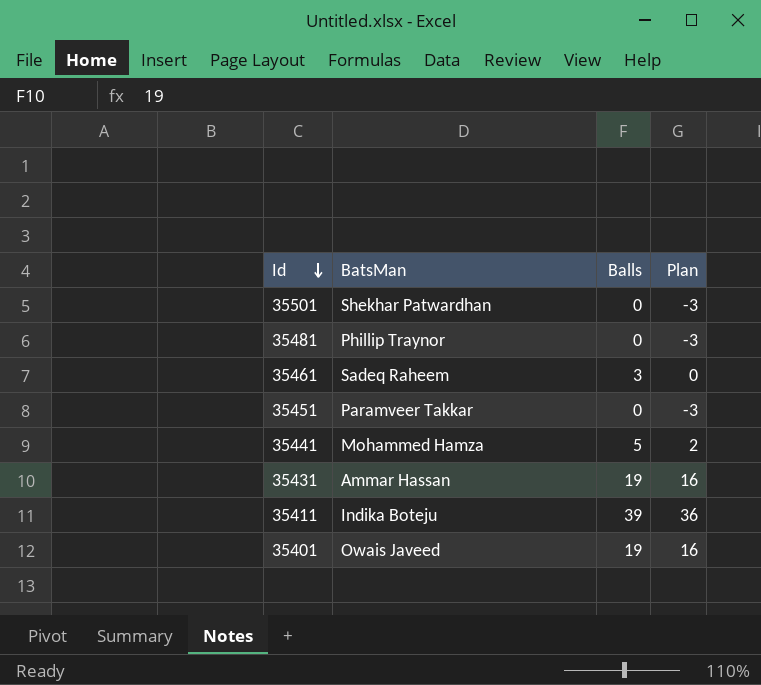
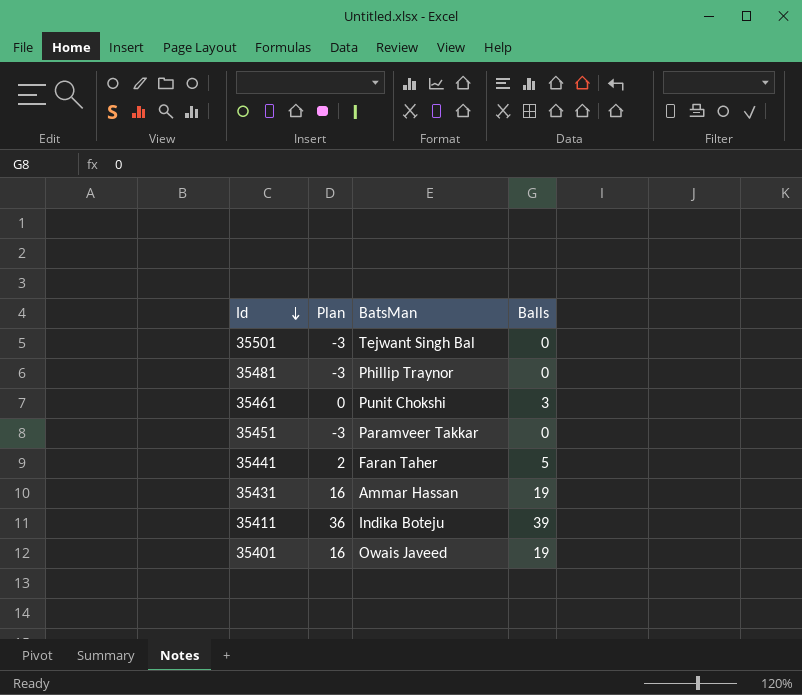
column Plan | position: 4 -> 2
35501 | BatsMan: Shekhar Patwardhan -> Tejwant Singh Bal
35461 | BatsMan: Sadeq Raheem -> Punit Chokshi
35441 | BatsMan: Mohammed Hamza -> Faran Taher

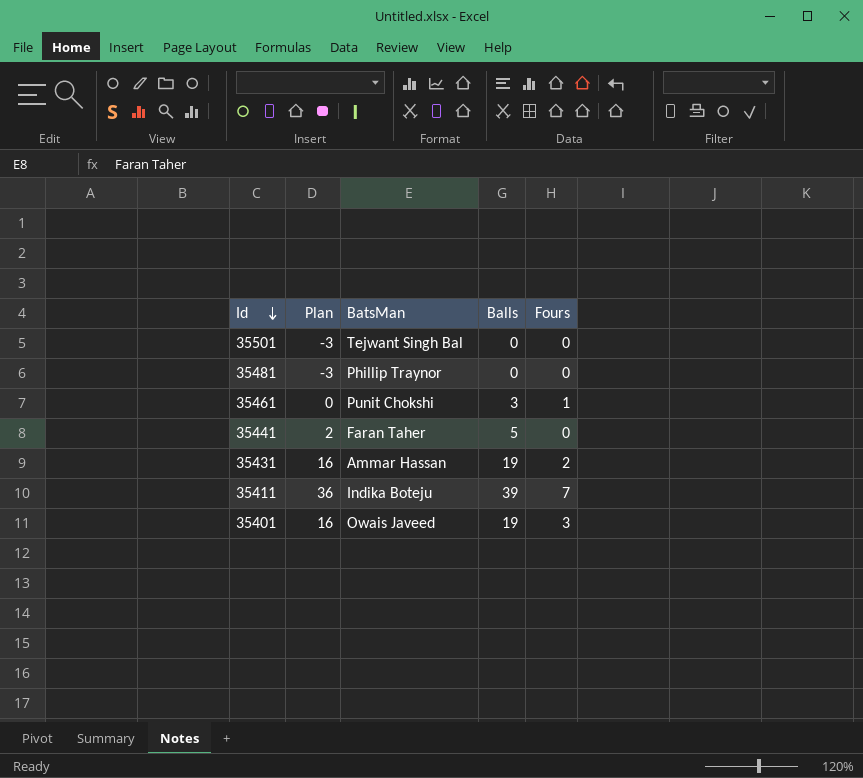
column Fours | position: none -> 5
row 35451: -3 | Paramveer Takkar | 0 -> none

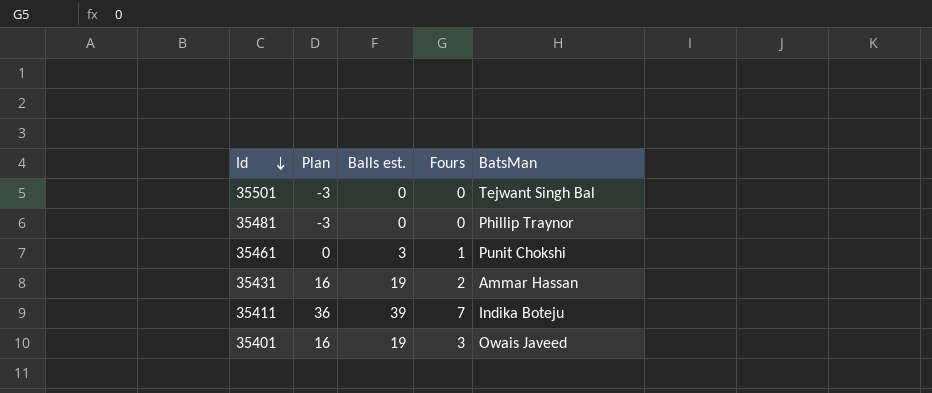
column name: Balls -> Balls est.
column BatsMan | position: 3 -> 5
row 35441: 2 | Faran Taher | 5 | 0 -> none

